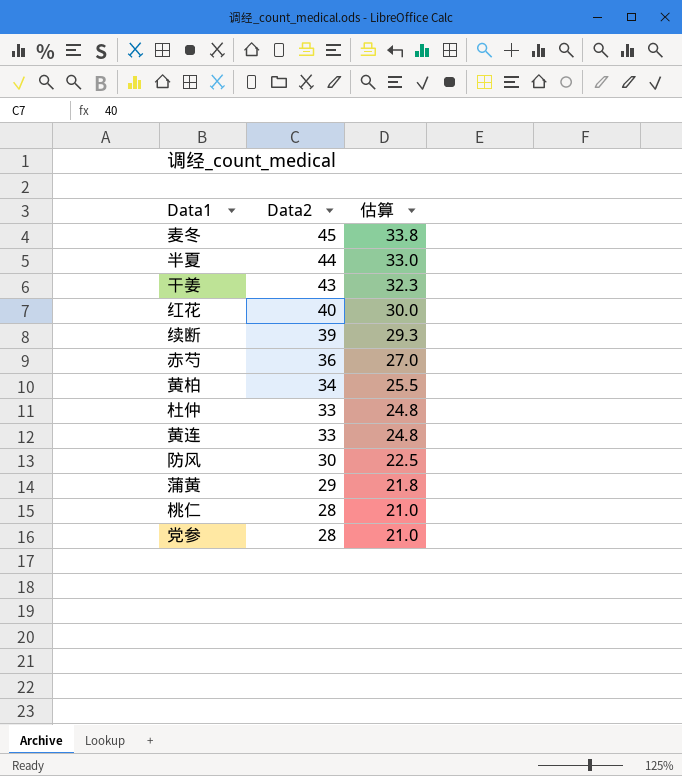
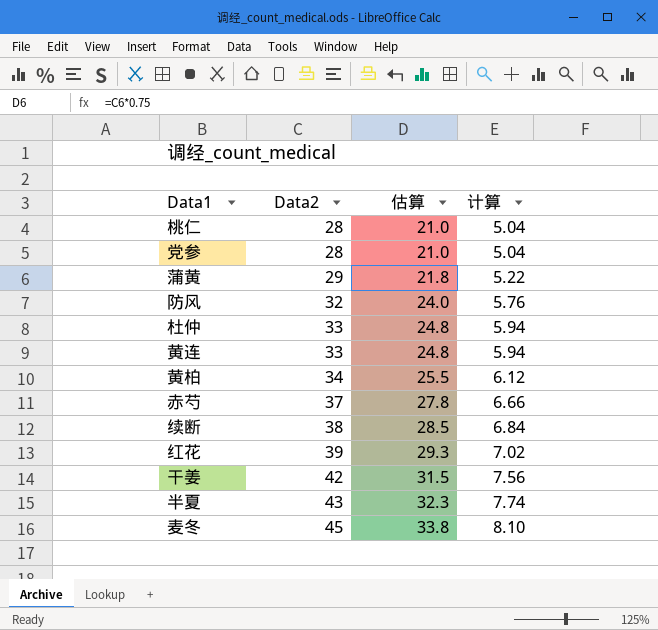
row order: Data2 descending -> Data2 ascending
column 计算 | formula: none -> [Data2] * 0.18
防风 | Data2: 30 -> 32
防风 | 估算: 22.5 -> 24.0
赤芍 | Data2: 36 -> 37
赤芍 | 估算: 27.0 -> 27.8
续断 | Data2: 39 -> 38
续断 | 估算: 29.3 -> 28.5
红花 | Data2: 40 -> 39
红花 | 估算: 30.0 -> 29.3
干姜 | Data2: 43 -> 42
干姜 | 估算: 32.3 -> 31.5
半夏 | Data2: 44 -> 43
半夏 | 估算: 33.0 -> 32.3

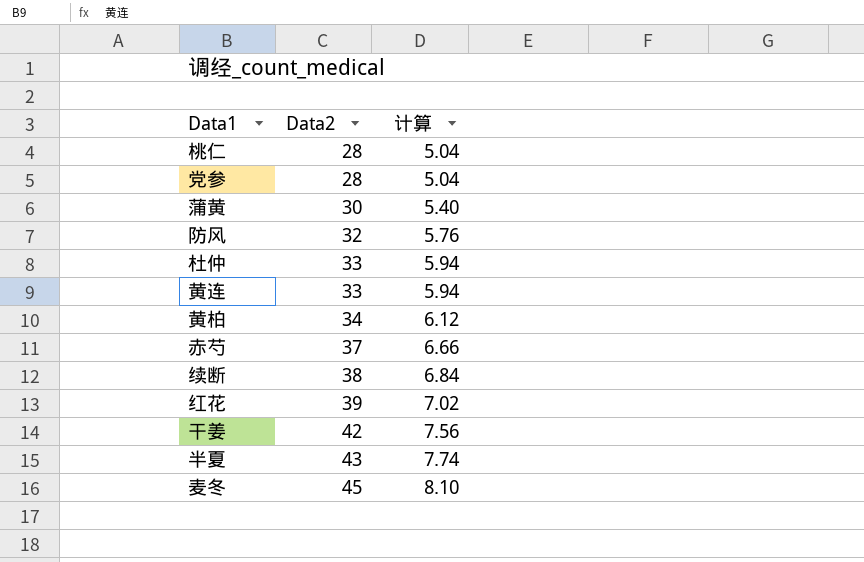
column 估算 | formula: [Data2] * 0.75 -> none
蒲黄 | Data2: 29 -> 30
蒲黄 | 计算: 5.22 -> 5.40

